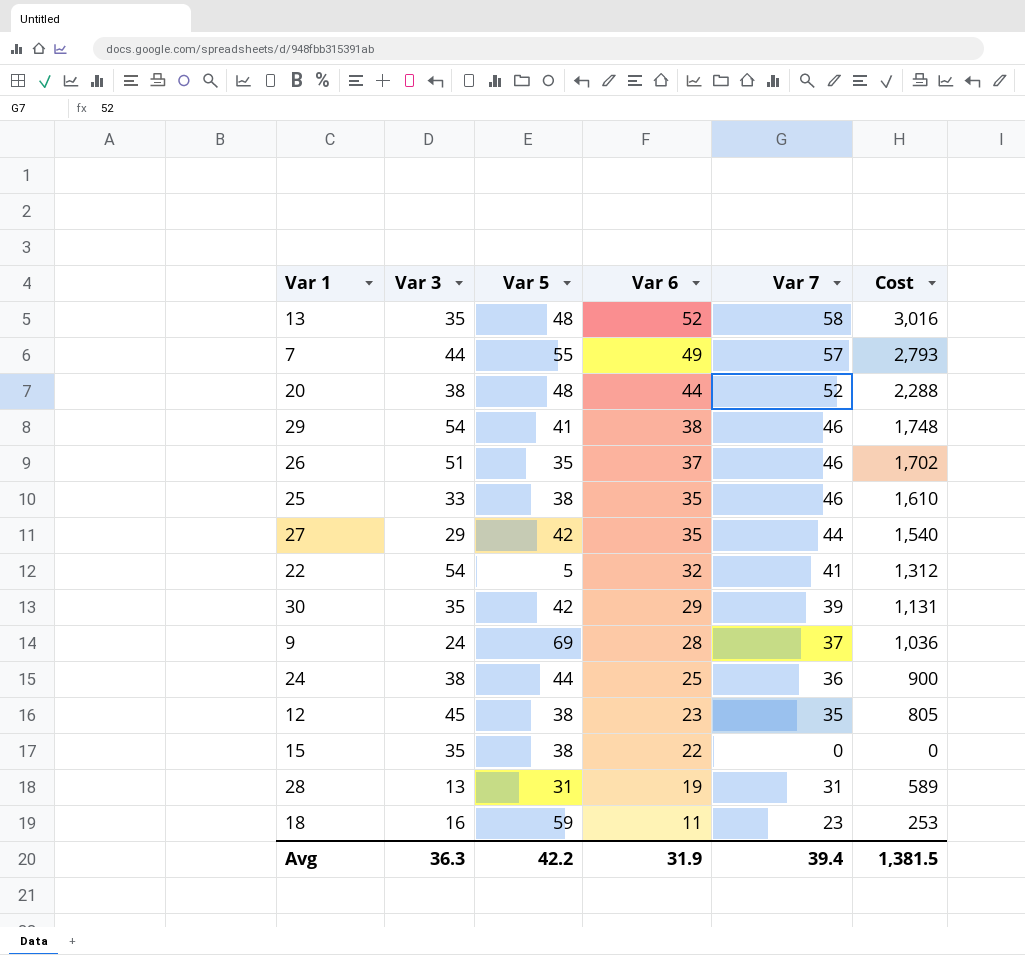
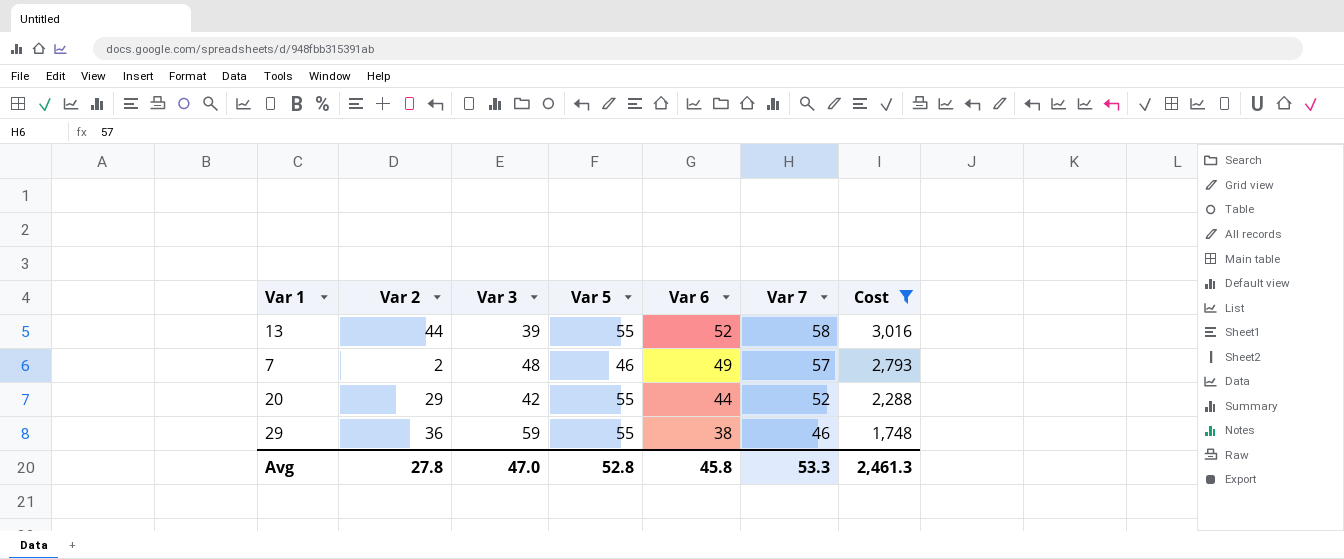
filter: none -> Cost >= 1,748
column Var 2 | position: none -> 2
13 | Var 3: 35 -> 39
13 | Var 5: 48 -> 55
7 | Var 3: 44 -> 48
7 | Var 5: 55 -> 46
20 | Var 3: 38 -> 42
20 | Var 5: 48 -> 55
29 | Var 3: 54 -> 59
29 | Var 5: 41 -> 55
Avg | Var 3: 36.3 -> 47.0
Avg | Var 5: 42.2 -> 52.8
Avg | Var 6: 31.9 -> 45.8
Avg | Var 7: 39.4 -> 53.3
Avg | Cost: 1,381.5 -> 2,461.3

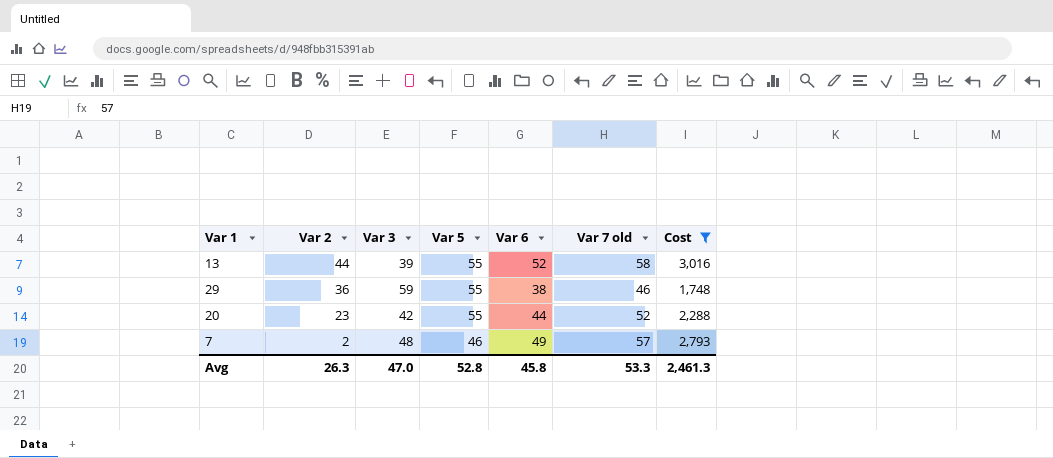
row order: Var 6 descending -> Var 2 descending
column name: Var 7 -> Var 7 old
20 | Var 2: 29 -> 23
Avg | Var 2: 27.8 -> 26.3

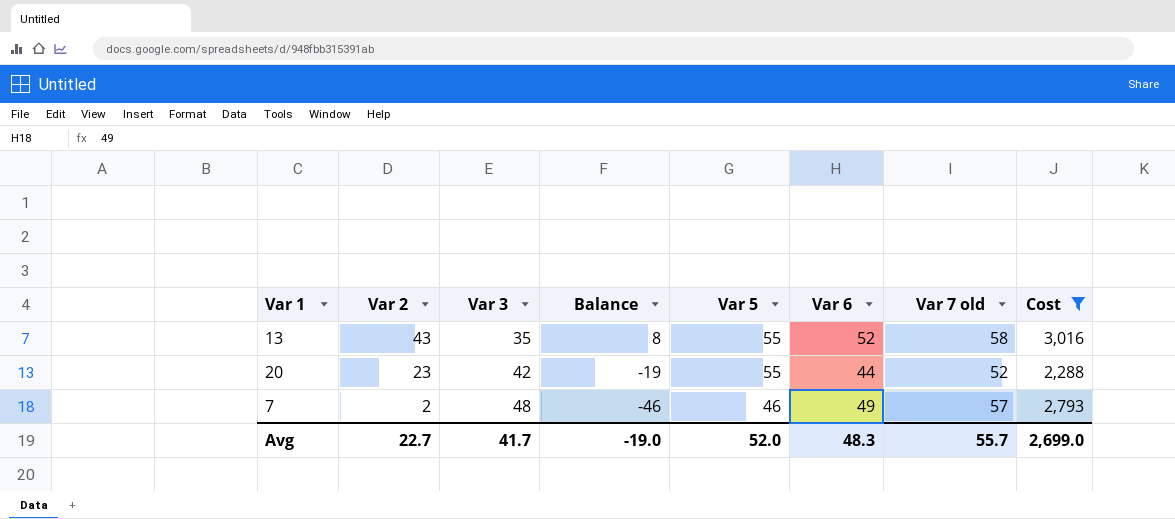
column Balance | formula: none -> [Var 2] - [Var 3]
row 29: 36 | 59 | 55 | 38 | 46 | 1,748 -> none
13 | Var 2: 44 -> 43
13 | Var 3: 39 -> 35
Avg | Var 2: 26.3 -> 22.7
Avg | Var 3: 47.0 -> 41.7
Avg | Var 5: 52.8 -> 52.0
Avg | Var 6: 45.8 -> 48.3
Avg | Var 7 old: 53.3 -> 55.7
Avg | Cost: 2,461.3 -> 2,699.0

